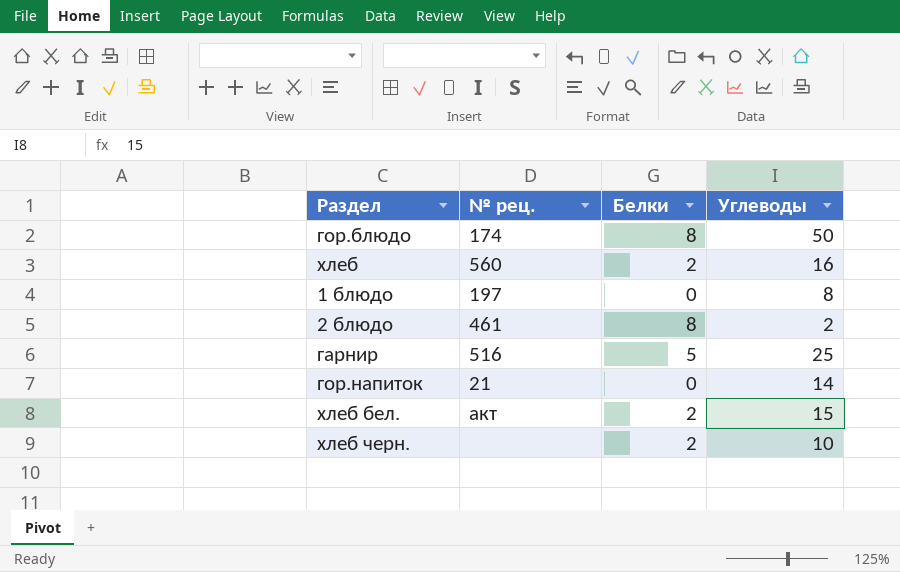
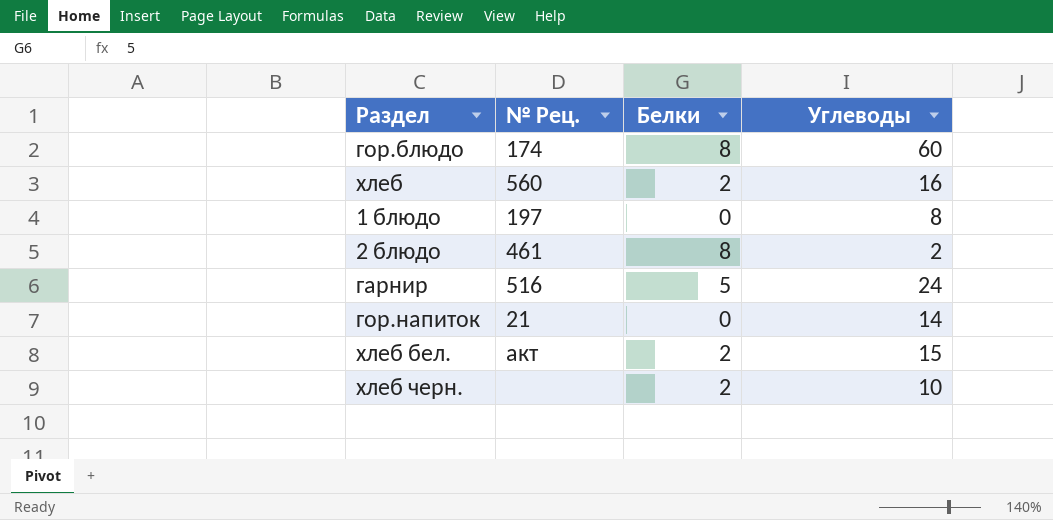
column name: № рец. -> № Рец.
гор.блюдо | Углеводы: 50 -> 60
гарнир | Углеводы: 25 -> 24

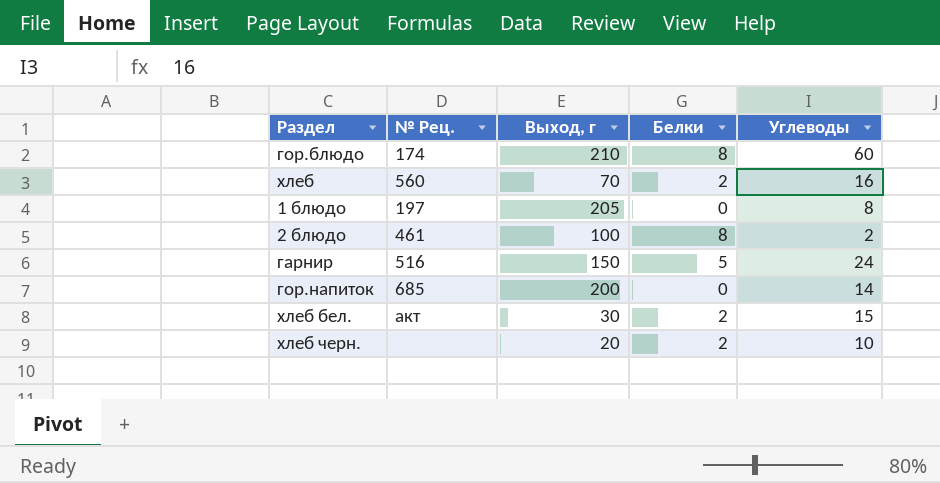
column Выход, г | position: none -> 3
гор.напиток | № Рец.: 21 -> 685

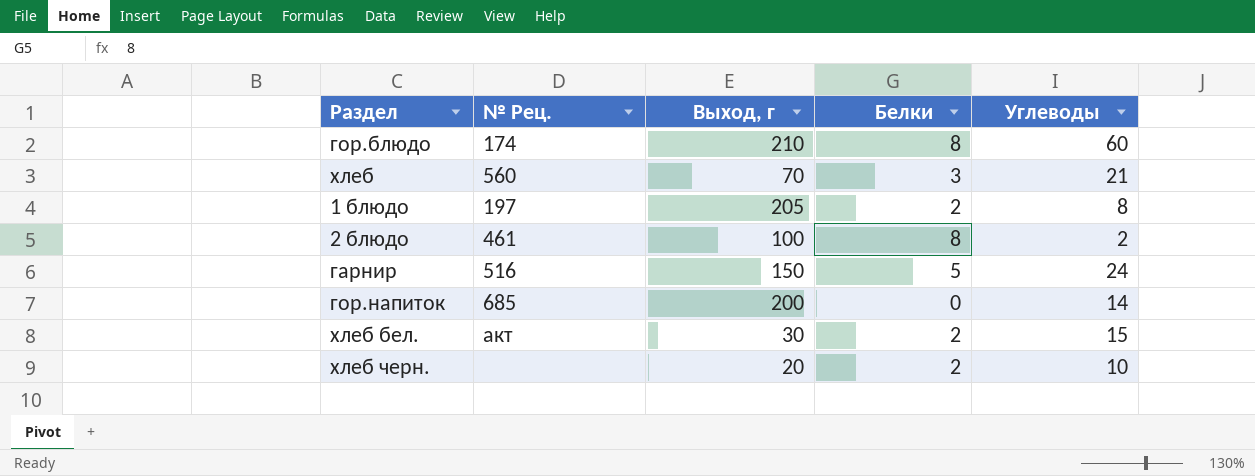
хлеб | Белки: 2 -> 3
хлеб | Углеводы: 16 -> 21
1 блюдо | Белки: 0 -> 2

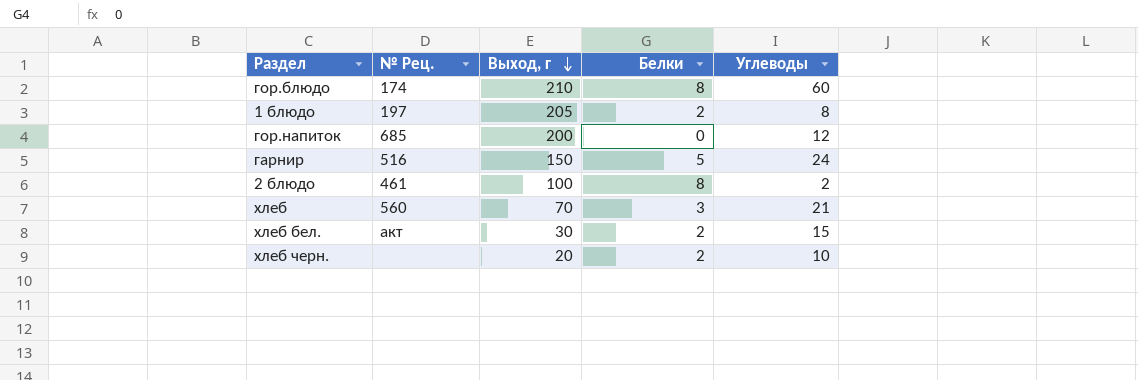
row order: none -> Выход, г descending
гор.напиток | Углеводы: 14 -> 12

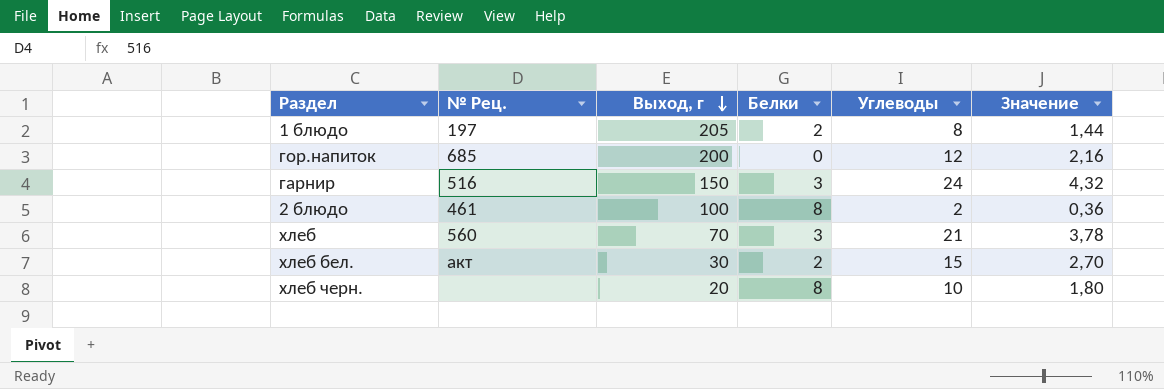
column Значение | formula: none -> [Углеводы] * 0,18
row гор.блюдо: 174 | 210 | 8 | 60 -> none
гарнир | Белки: 5 -> 3
хлеб черн. | Белки: 2 -> 8

